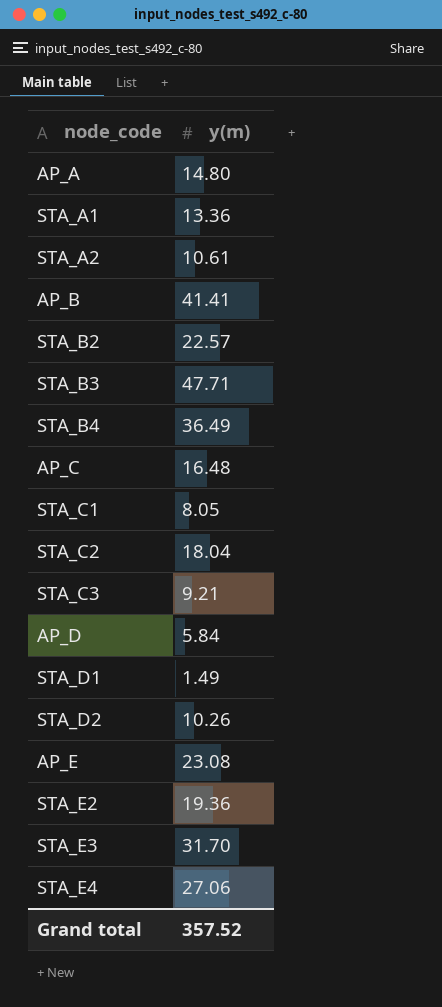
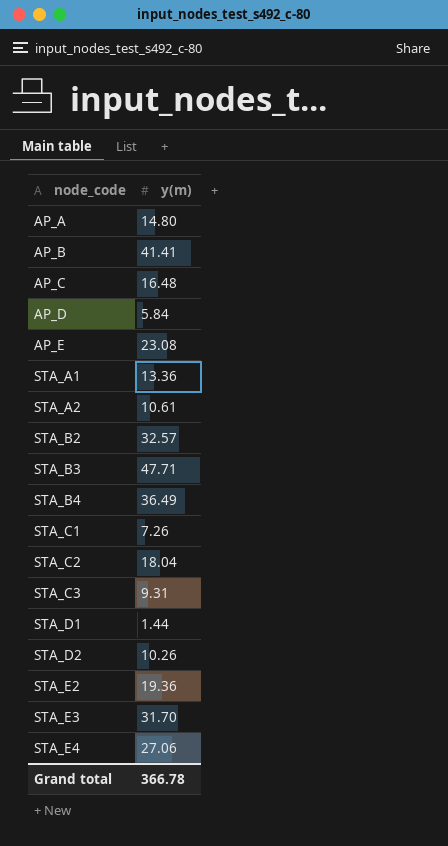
row order: none -> node_code ascending
STA_B2 | y(m): 22.57 -> 32.57
STA_C1 | y(m): 8.05 -> 7.26
STA_C3 | y(m): 9.21 -> 9.31
STA_D1 | y(m): 1.49 -> 1.44
Grand total | y(m): 357.52 -> 366.78

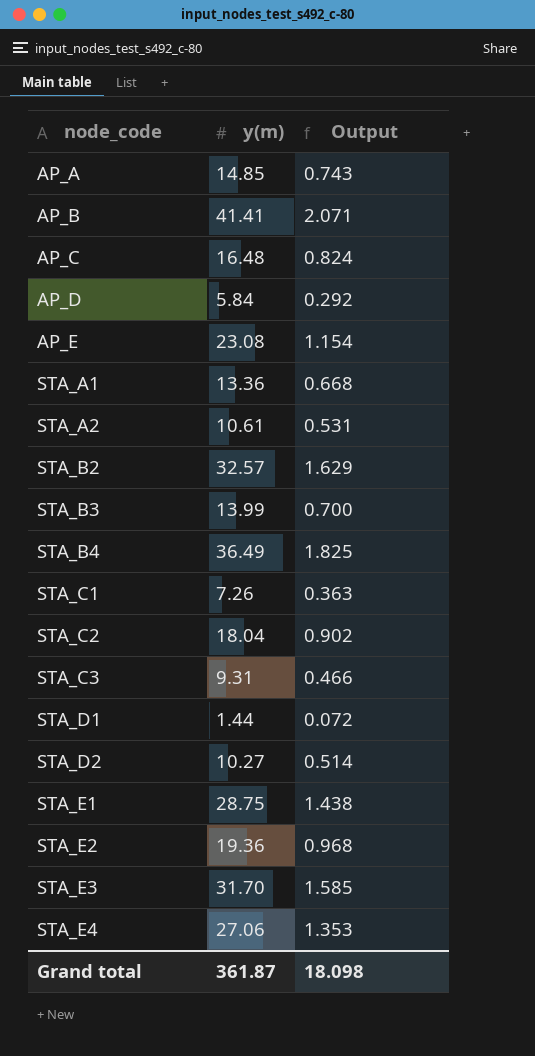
column Output | formula: none -> [y(m)] * 0.05
AP_A | y(m): 14.80 -> 14.85
STA_B3 | y(m): 47.71 -> 13.99
STA_D2 | y(m): 10.26 -> 10.27
row STA_E1: none -> 28.75 | 1.438
Grand total | y(m): 366.78 -> 361.87

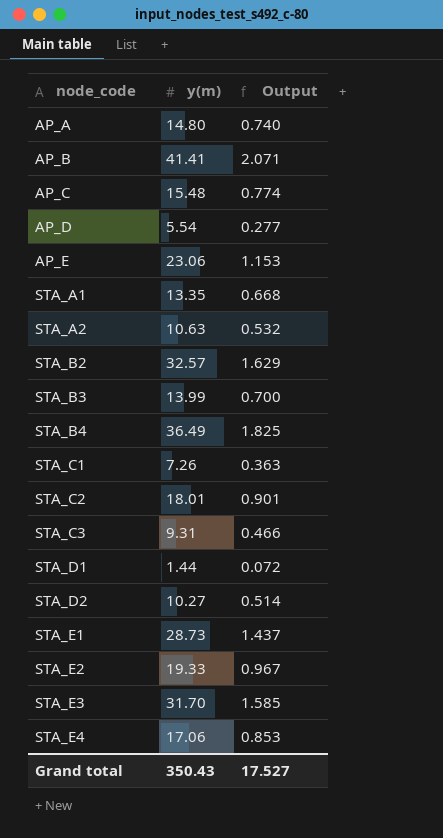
AP_A | y(m): 14.85 -> 14.80
AP_A | Output: 0.743 -> 0.740
AP_C | y(m): 16.48 -> 15.48
AP_C | Output: 0.824 -> 0.774
AP_D | y(m): 5.84 -> 5.54
AP_D | Output: 0.292 -> 0.277
AP_E | y(m): 23.08 -> 23.06
AP_E | Output: 1.154 -> 1.153
STA_A1 | y(m): 13.36 -> 13.35
STA_A2 | y(m): 10.61 -> 10.63
STA_A2 | Output: 0.531 -> 0.532
STA_C2 | y(m): 18.04 -> 18.01
STA_C2 | Output: 0.902 -> 0.901
STA_E1 | y(m): 28.75 -> 28.73
STA_E1 | Output: 1.438 -> 1.437
STA_E2 | y(m): 19.36 -> 19.33
STA_E2 | Output: 0.968 -> 0.967
STA_E4 | y(m): 27.06 -> 17.06
STA_E4 | Output: 1.353 -> 0.853
Grand total | y(m): 361.87 -> 350.43
Grand total | Output: 18.098 -> 17.527

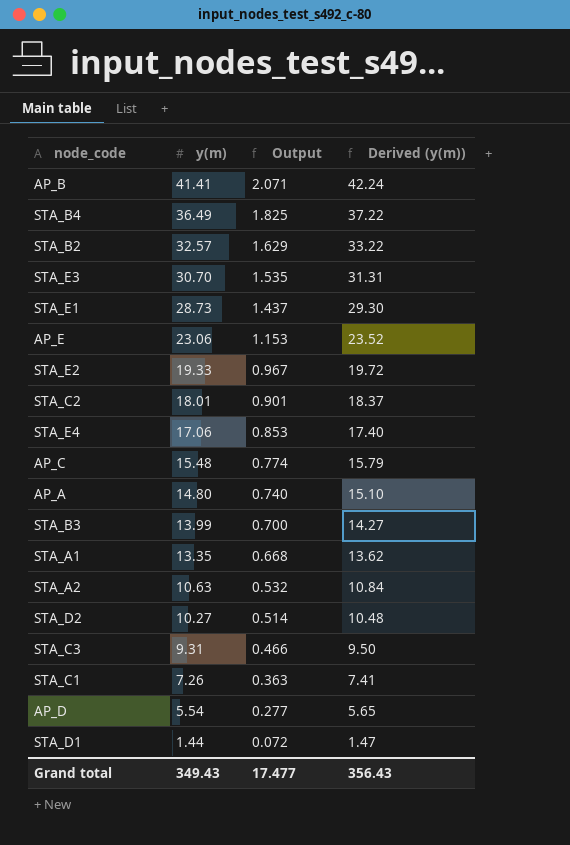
row order: node_code ascending -> y(m) descending
column Derived (y(m)) | formula: none -> [y(m)] * 1.02
STA_E3 | y(m): 31.70 -> 30.70
STA_E3 | Output: 1.585 -> 1.535
Grand total | y(m): 350.43 -> 349.43
Grand total | Output: 17.527 -> 17.477

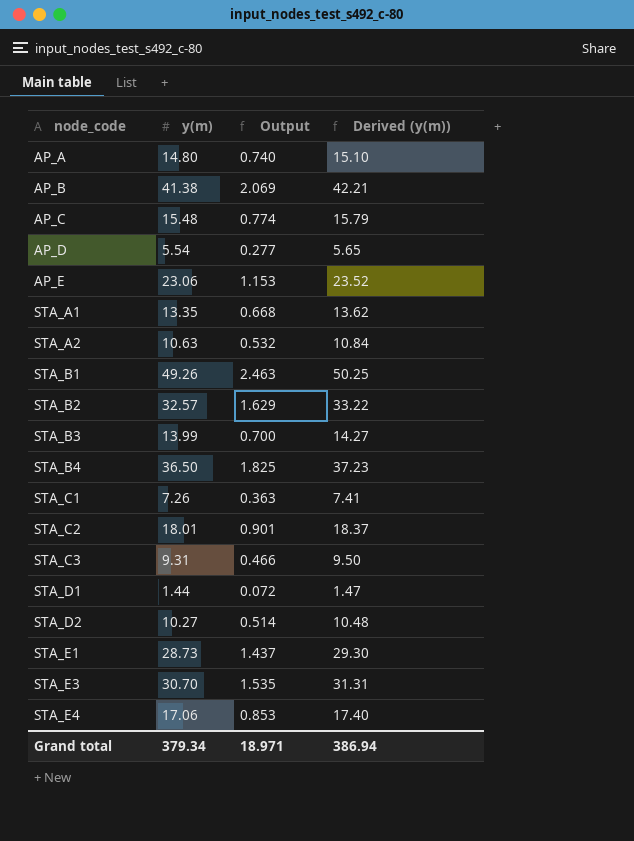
row order: y(m) descending -> node_code ascending
row STA_E2: 19.33 | 0.967 | 19.72 -> none
AP_B | y(m): 41.41 -> 41.38
AP_B | Output: 2.071 -> 2.069
AP_B | Derived (y(m)): 42.24 -> 42.21
row STA_B1: none -> 49.26 | 2.463 | 50.25
STA_B4 | y(m): 36.49 -> 36.50
STA_B4 | Derived (y(m)): 37.22 -> 37.23
Grand total | y(m): 349.43 -> 379.34
Grand total | Output: 17.477 -> 18.971
Grand total | Derived (y(m)): 356.43 -> 386.94

